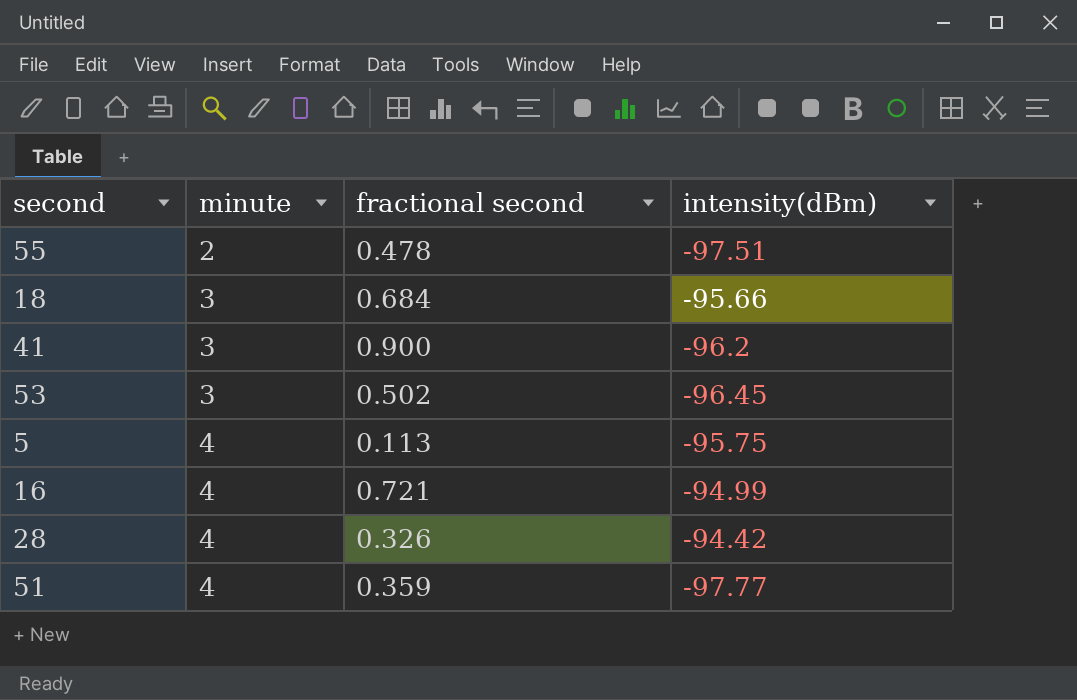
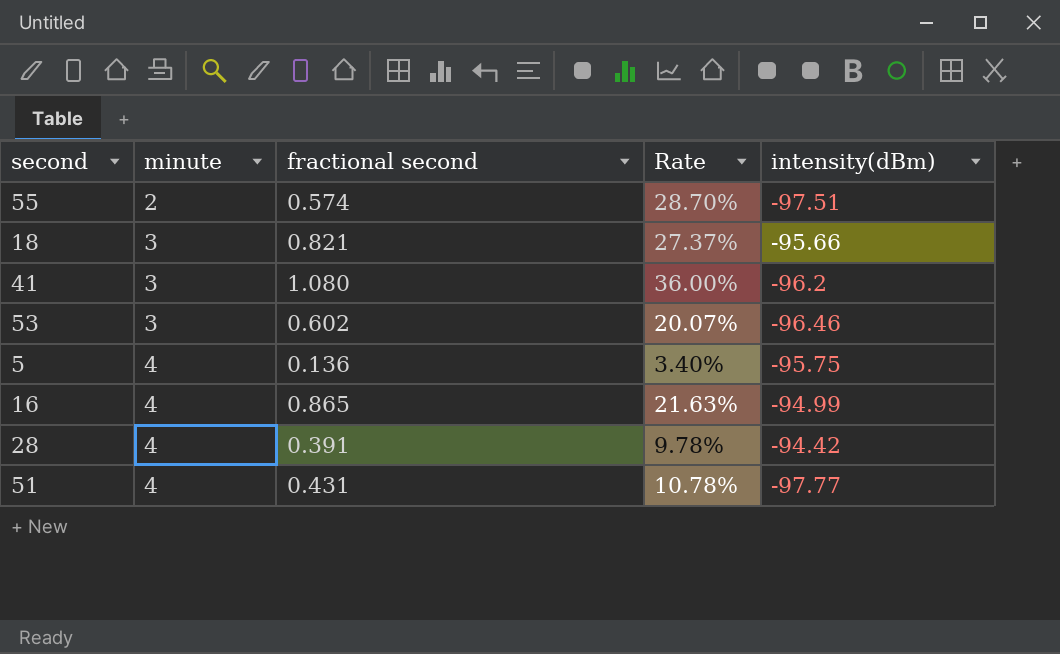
column Rate | formula: none -> [fractional second] / [minute]
55 | fractional second: 0.478 -> 0.574
18 | fractional second: 0.684 -> 0.821
41 | fractional second: 0.900 -> 1.080
53 | fractional second: 0.502 -> 0.602
53 | intensity(dBm): -96.45 -> -96.46
5 | fractional second: 0.113 -> 0.136
16 | fractional second: 0.721 -> 0.865
28 | fractional second: 0.326 -> 0.391
51 | fractional second: 0.359 -> 0.431

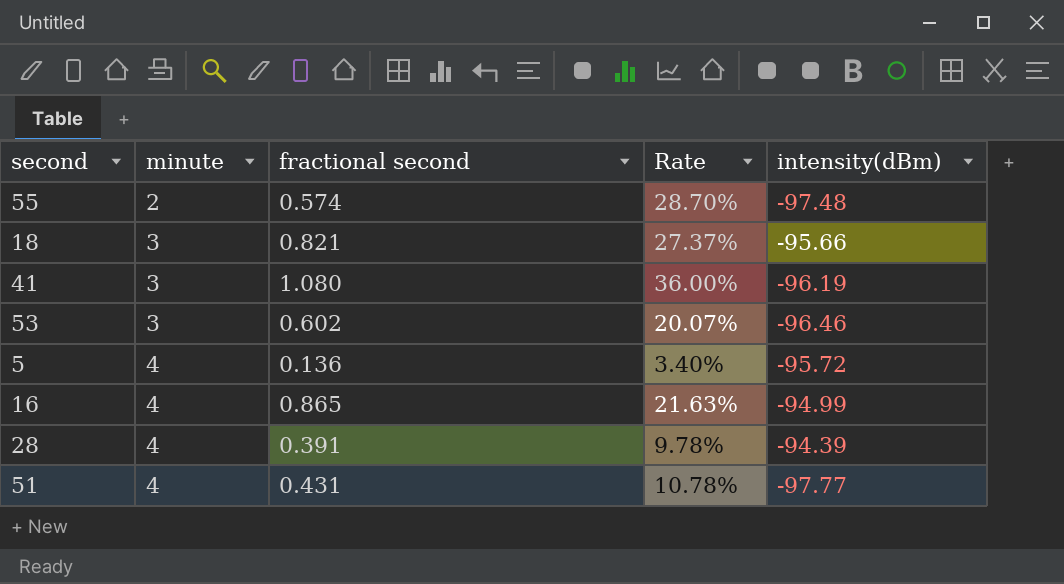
55 | intensity(dBm): -97.51 -> -97.48
41 | intensity(dBm): -96.2 -> -96.19
5 | intensity(dBm): -95.75 -> -95.72
28 | intensity(dBm): -94.42 -> -94.39

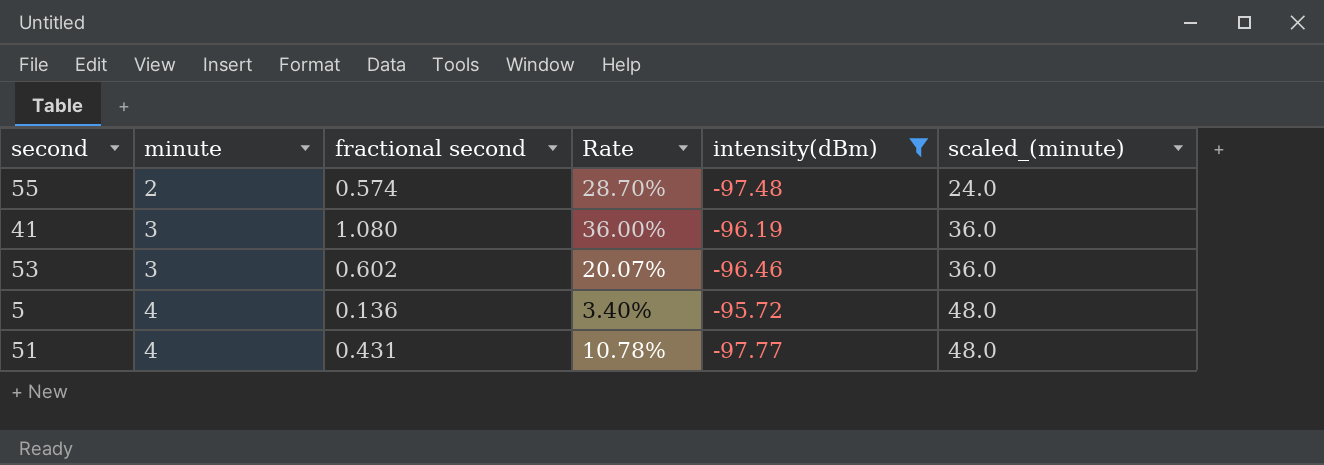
filter: none -> intensity(dBm) <= -95.72
column scaled_(minute) | formula: none -> [minute] * 12

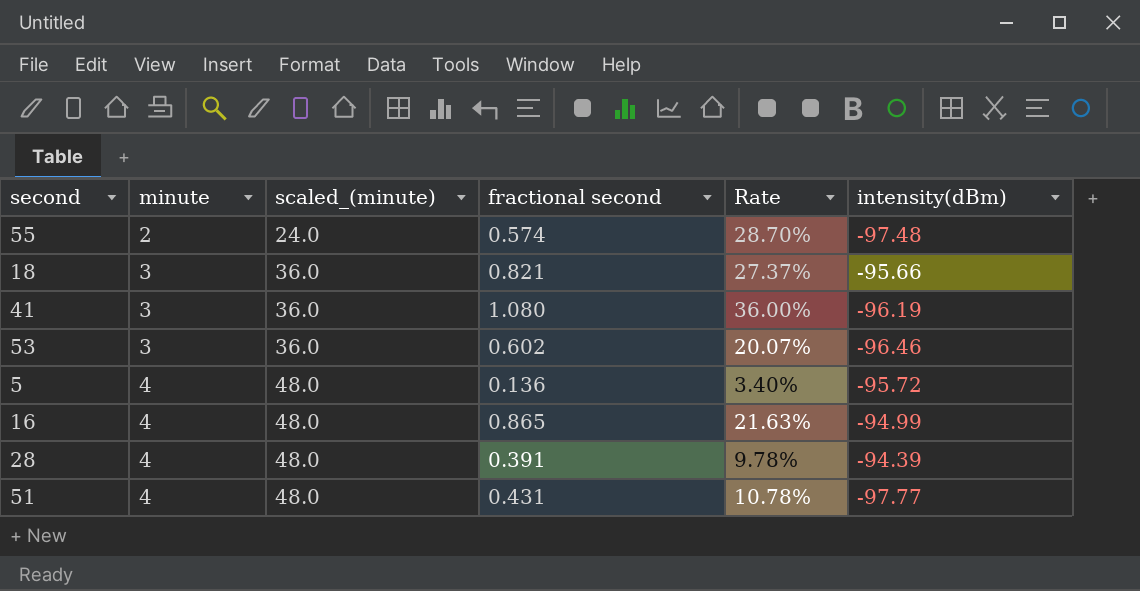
filter: intensity(dBm) <= -95.72 -> none
column scaled_(minute) | position: 6 -> 3

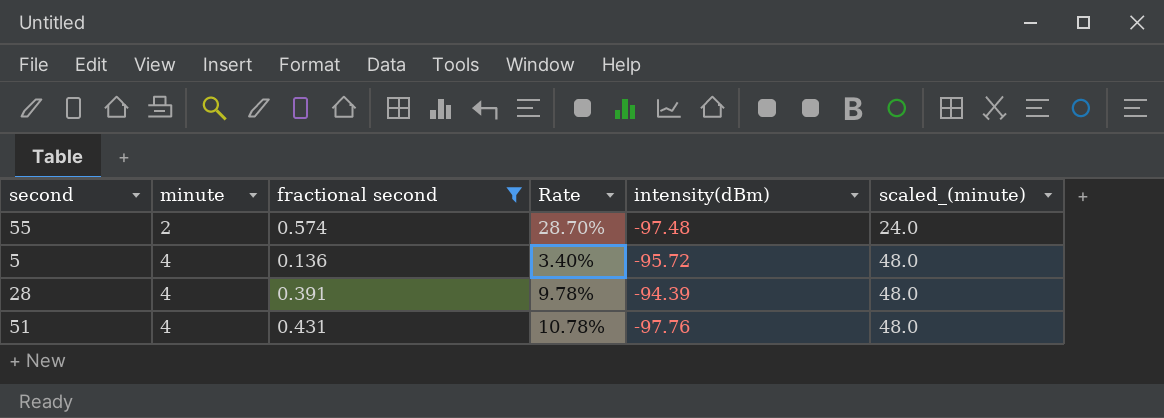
filter: none -> fractional second <= 0.574
column scaled_(minute) | position: 3 -> 6
51 | intensity(dBm): -97.77 -> -97.76

